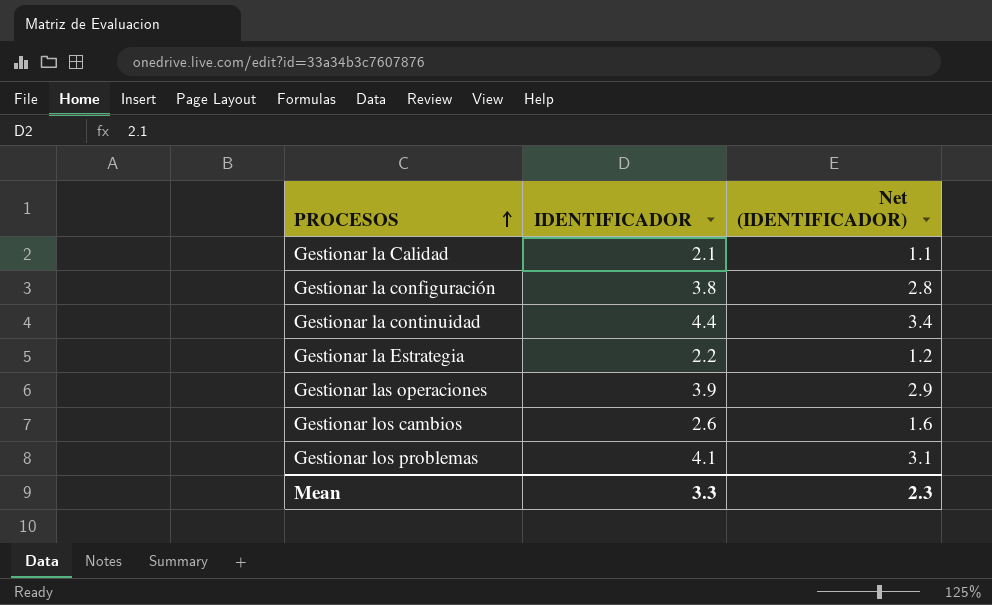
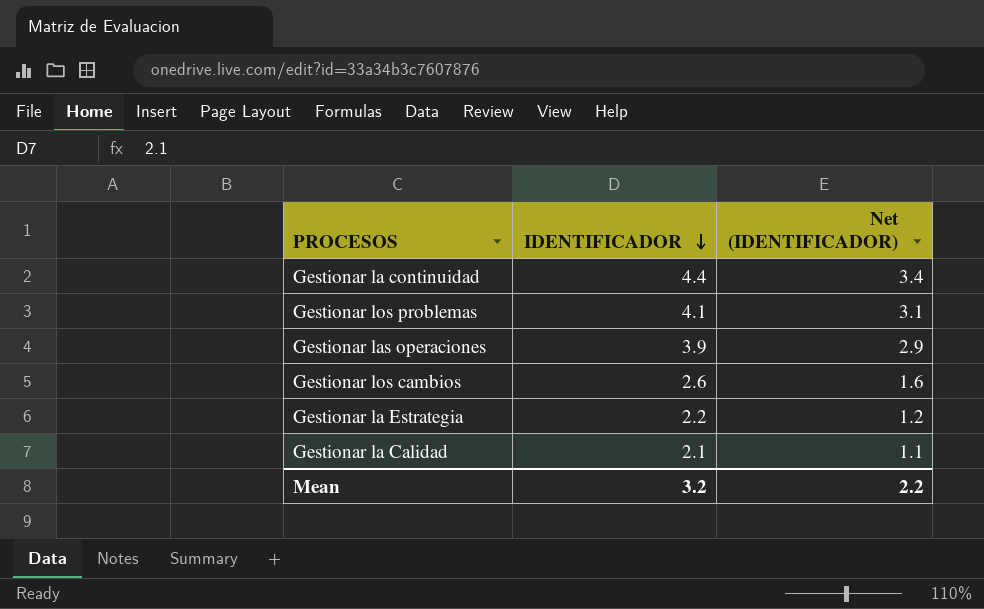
row order: PROCESOS ascending -> IDENTIFICADOR descending
row Gestionar la configuración: 3.8 | 2.8 -> none
Mean | IDENTIFICADOR: 3.3 -> 3.2
Mean | Net (IDENTIFICADOR): 2.3 -> 2.2

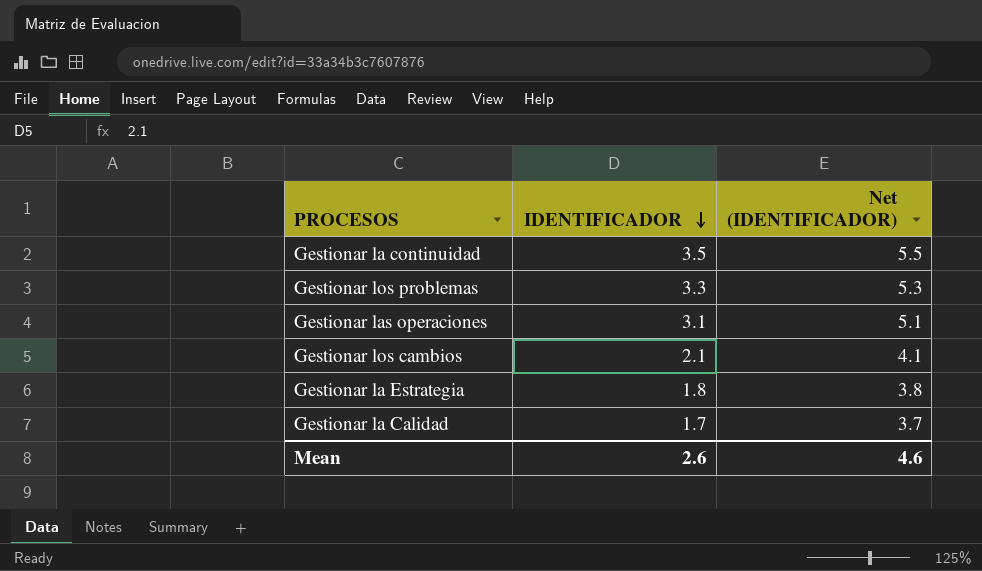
column Net (IDENTIFICADOR) | formula: [IDENTIFICADOR] - 1 -> [IDENTIFICADOR] + 2
Gestionar la continuidad | IDENTIFICADOR: 4.4 -> 3.5
Gestionar los problemas | IDENTIFICADOR: 4.1 -> 3.3
Gestionar las operaciones | IDENTIFICADOR: 3.9 -> 3.1
Gestionar los cambios | IDENTIFICADOR: 2.6 -> 2.1
Gestionar la Estrategia | IDENTIFICADOR: 2.2 -> 1.8
Gestionar la Calidad | IDENTIFICADOR: 2.1 -> 1.7
Mean | IDENTIFICADOR: 3.2 -> 2.6
Mean | Net (IDENTIFICADOR): 2.2 -> 4.6

